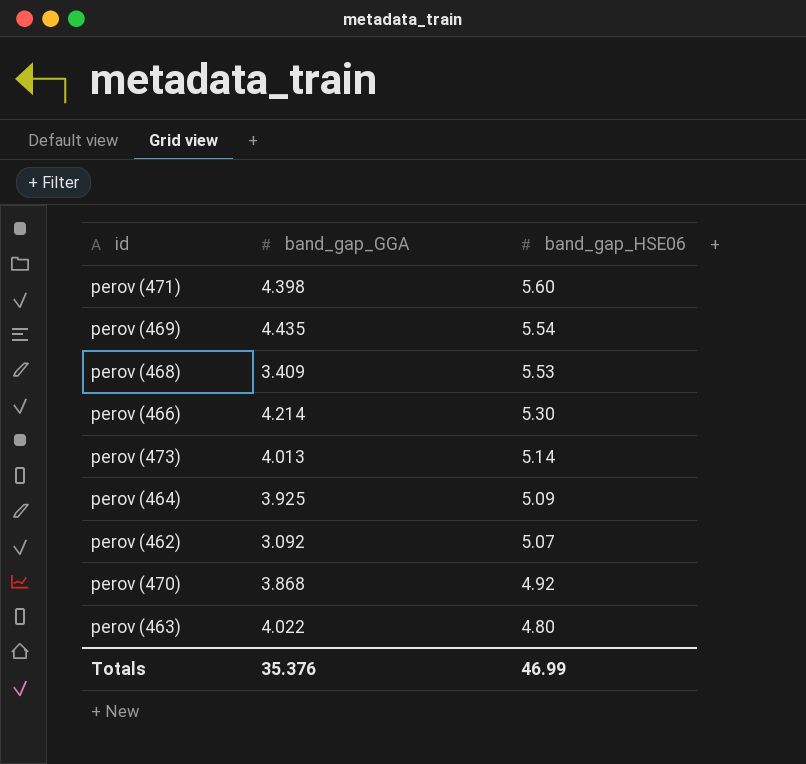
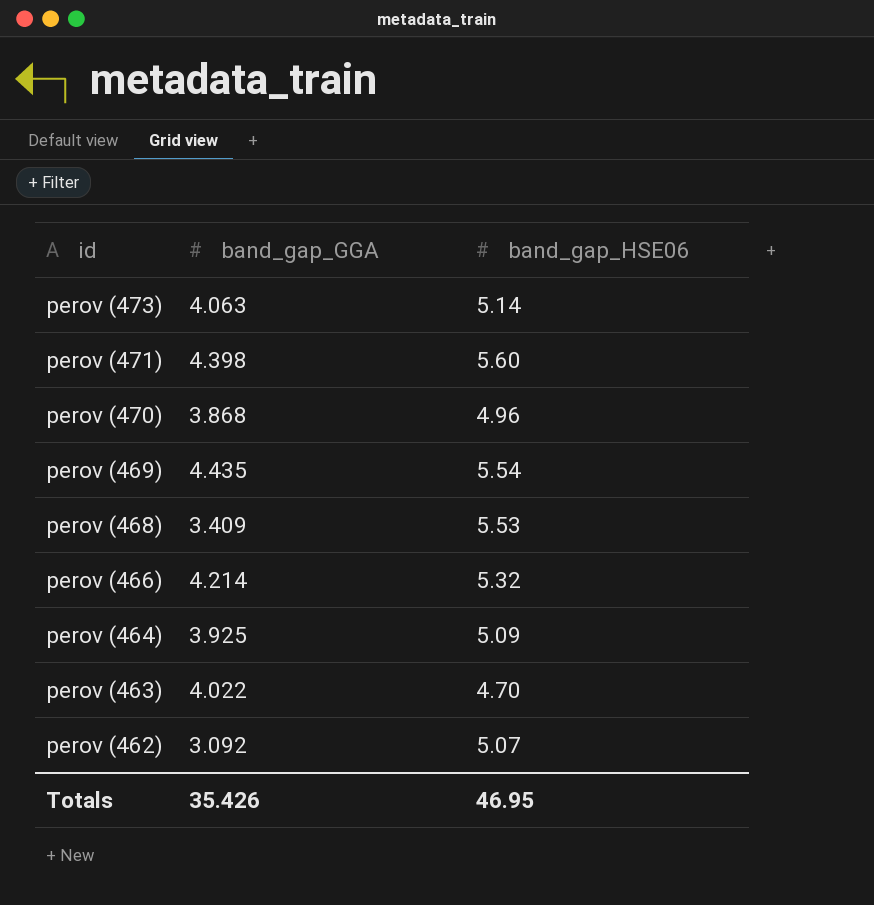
row order: band_gap_HSE06 descending -> id descending
perov (473) | band_gap_GGA: 4.013 -> 4.063
perov (470) | band_gap_HSE06: 4.92 -> 4.96
perov (466) | band_gap_HSE06: 5.30 -> 5.32
perov (463) | band_gap_HSE06: 4.80 -> 4.70
Totals | band_gap_GGA: 35.376 -> 35.426
Totals | band_gap_HSE06: 46.99 -> 46.95

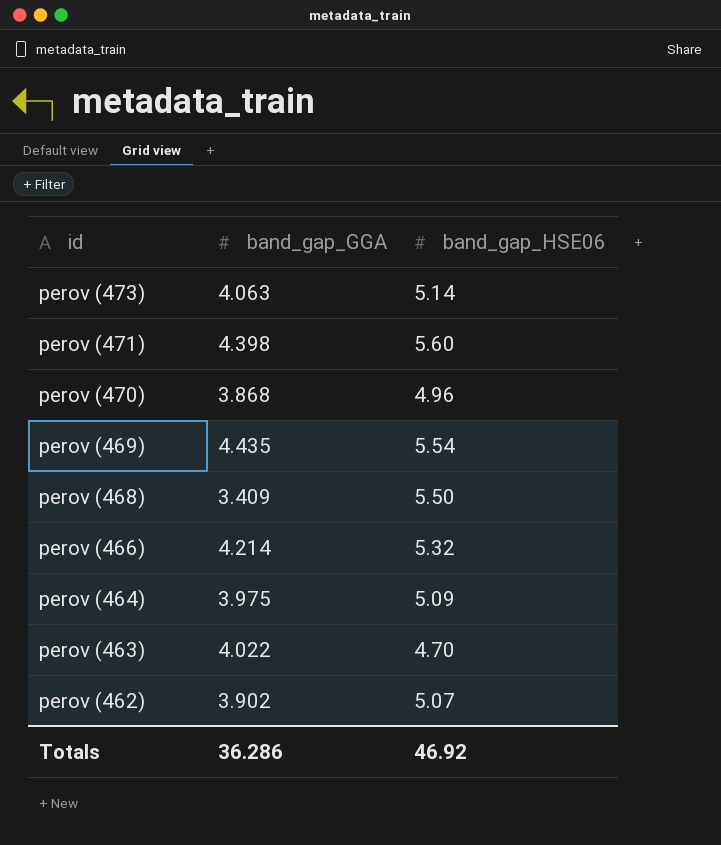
perov (468) | band_gap_HSE06: 5.53 -> 5.50
perov (464) | band_gap_GGA: 3.925 -> 3.975
perov (462) | band_gap_GGA: 3.092 -> 3.902
Totals | band_gap_GGA: 35.426 -> 36.286
Totals | band_gap_HSE06: 46.95 -> 46.92

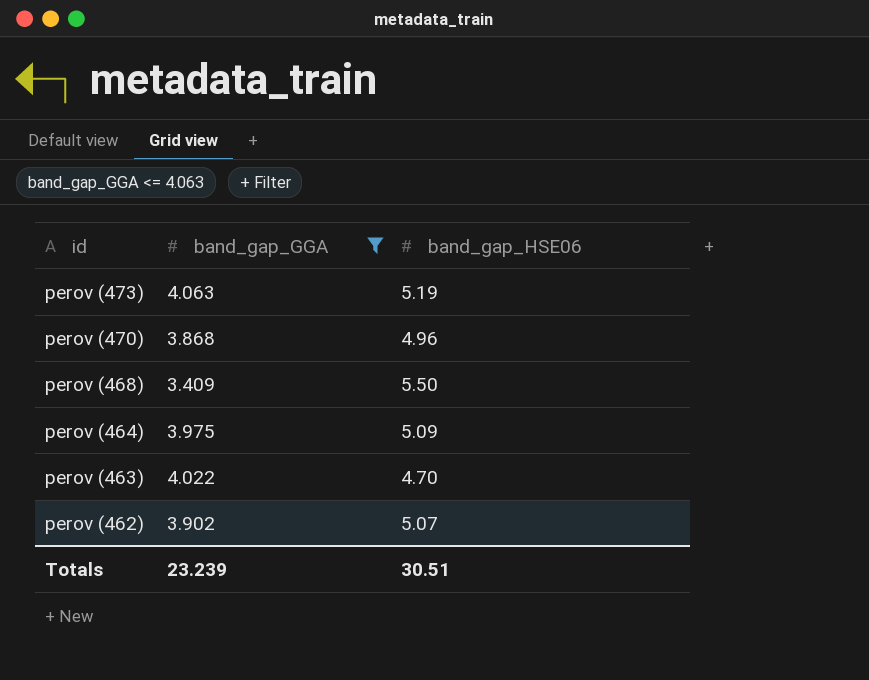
filter: none -> band_gap_GGA <= 4.063
perov (473) | band_gap_HSE06: 5.14 -> 5.19
Totals | band_gap_GGA: 36.286 -> 23.239
Totals | band_gap_HSE06: 46.92 -> 30.51

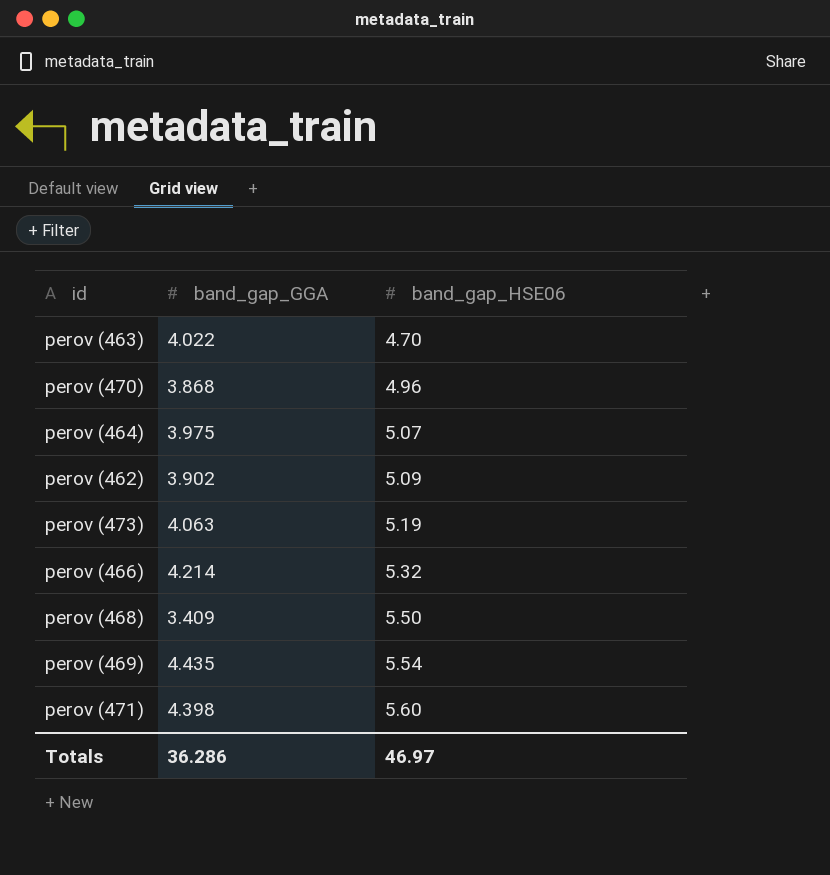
filter: band_gap_GGA <= 4.063 -> none
row order: id descending -> band_gap_HSE06 ascending
perov (464) | band_gap_HSE06: 5.09 -> 5.07
perov (462) | band_gap_HSE06: 5.07 -> 5.09
Totals | band_gap_GGA: 23.239 -> 36.286
Totals | band_gap_HSE06: 30.51 -> 46.97

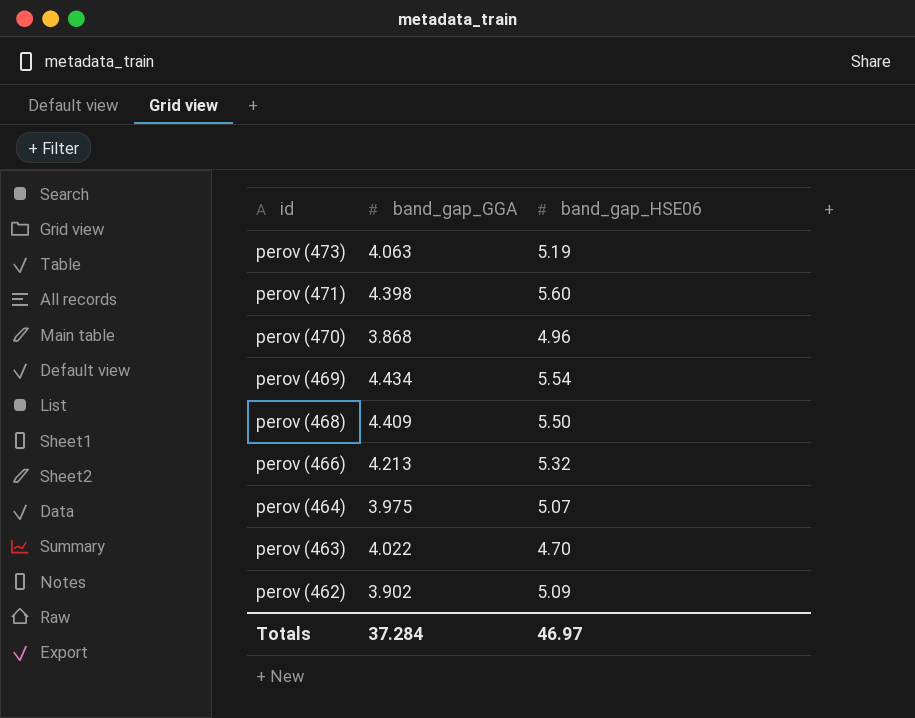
row order: band_gap_HSE06 ascending -> id descending
perov (469) | band_gap_GGA: 4.435 -> 4.434
perov (468) | band_gap_GGA: 3.409 -> 4.409
perov (466) | band_gap_GGA: 4.214 -> 4.213
Totals | band_gap_GGA: 36.286 -> 37.284

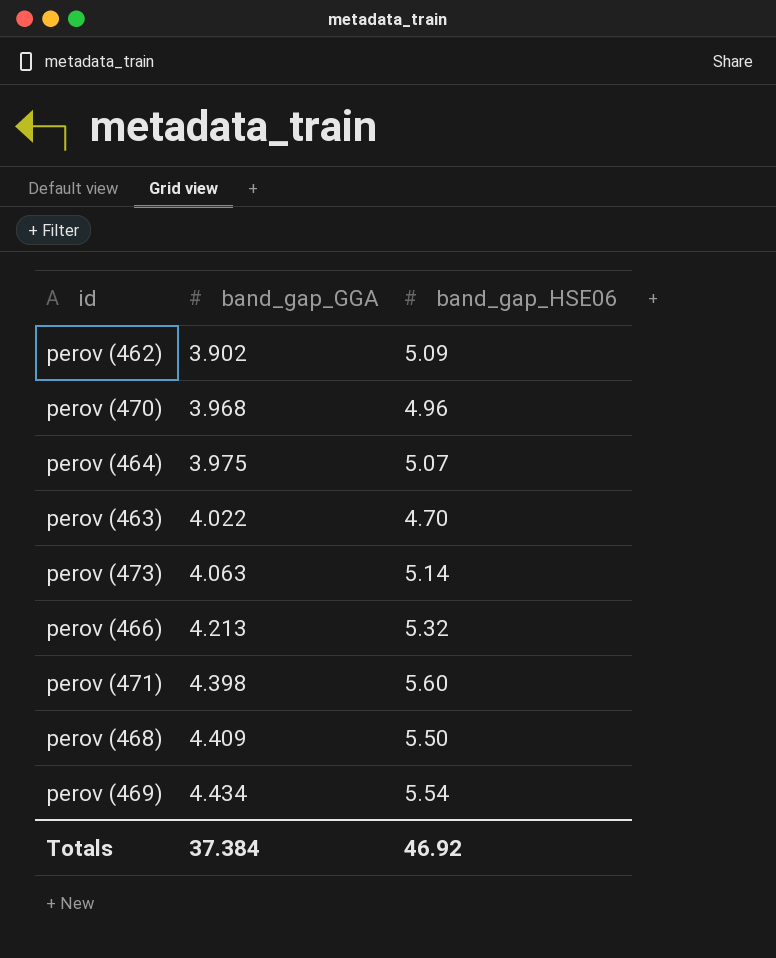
row order: id descending -> band_gap_GGA ascending
perov (470) | band_gap_GGA: 3.868 -> 3.968
perov (473) | band_gap_HSE06: 5.19 -> 5.14
Totals | band_gap_GGA: 37.284 -> 37.384
Totals | band_gap_HSE06: 46.97 -> 46.92

